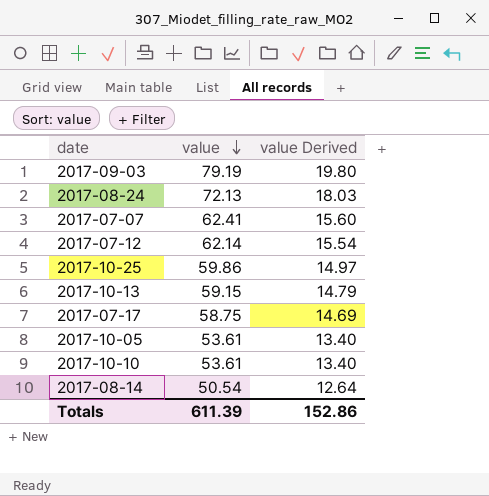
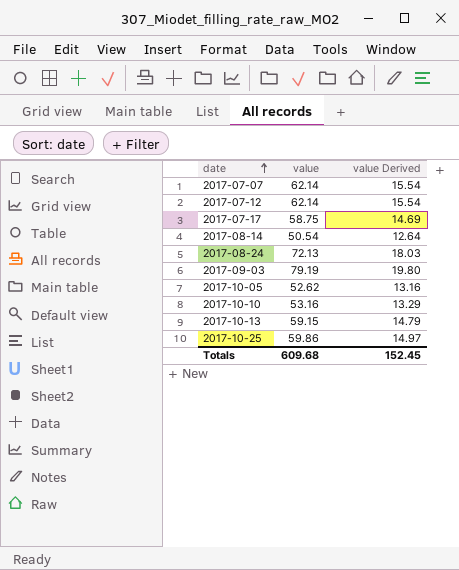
row order: value descending -> date ascending
2017-07-07 | value: 62.41 -> 62.14
2017-07-07 | value Derived: 15.60 -> 15.54
2017-10-05 | value: 53.61 -> 52.62
2017-10-05 | value Derived: 13.40 -> 13.16
2017-10-10 | value: 53.61 -> 53.16
2017-10-10 | value Derived: 13.40 -> 13.29
Totals | value: 611.39 -> 609.68
Totals | value Derived: 152.86 -> 152.45

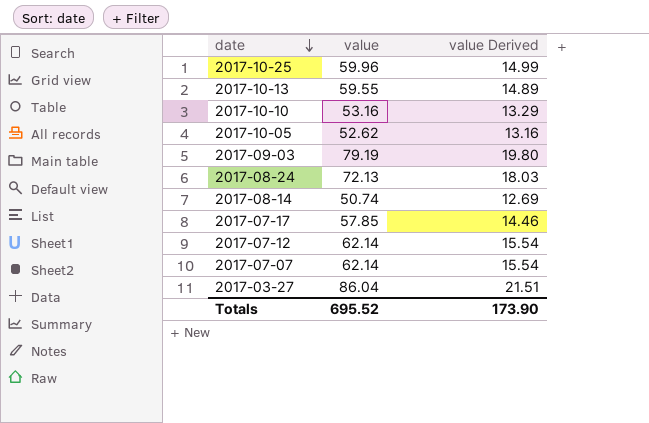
row order: date ascending -> date descending
2017-10-25 | value: 59.86 -> 59.96
2017-10-25 | value Derived: 14.97 -> 14.99
2017-10-13 | value: 59.15 -> 59.55
2017-10-13 | value Derived: 14.79 -> 14.89
2017-08-14 | value: 50.54 -> 50.74
2017-08-14 | value Derived: 12.64 -> 12.69
2017-07-17 | value: 58.75 -> 57.85
2017-07-17 | value Derived: 14.69 -> 14.46
row 2017-03-27: none -> 86.04 | 21.51
Totals | value: 609.68 -> 695.52
Totals | value Derived: 152.45 -> 173.90

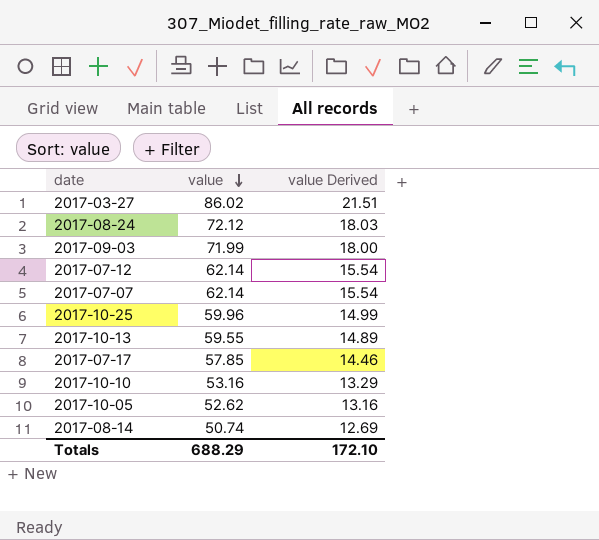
row order: date descending -> value descending
2017-03-27 | value: 86.04 -> 86.02
2017-08-24 | value: 72.13 -> 72.12
2017-09-03 | value: 79.19 -> 71.99
2017-09-03 | value Derived: 19.80 -> 18.00
Totals | value: 695.52 -> 688.29
Totals | value Derived: 173.90 -> 172.10

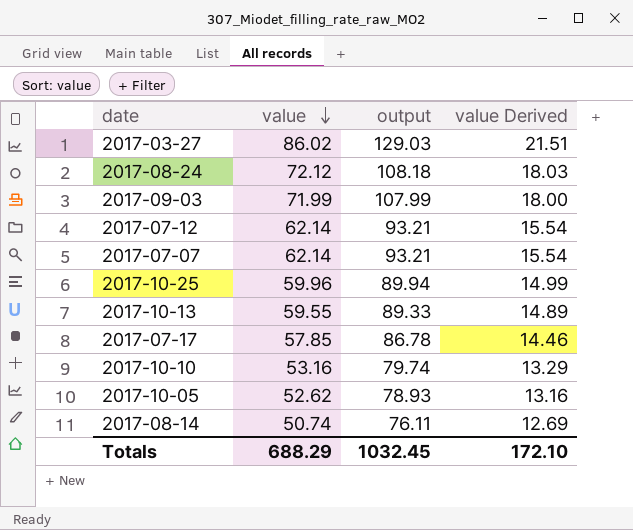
column output | formula: none -> [value] * 1.5

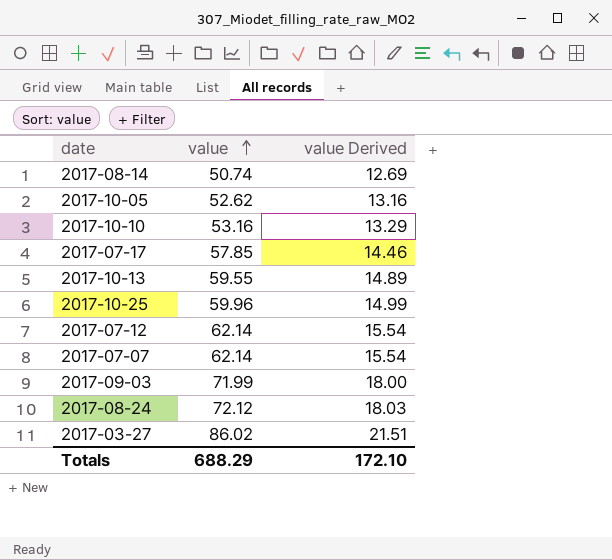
row order: value descending -> value ascending
column output | formula: [value] * 1.5 -> none

